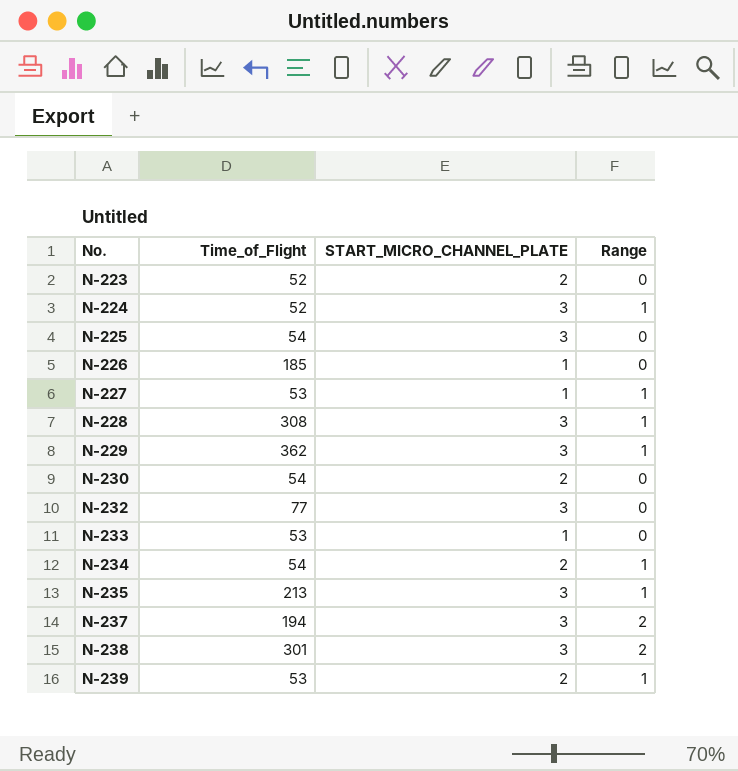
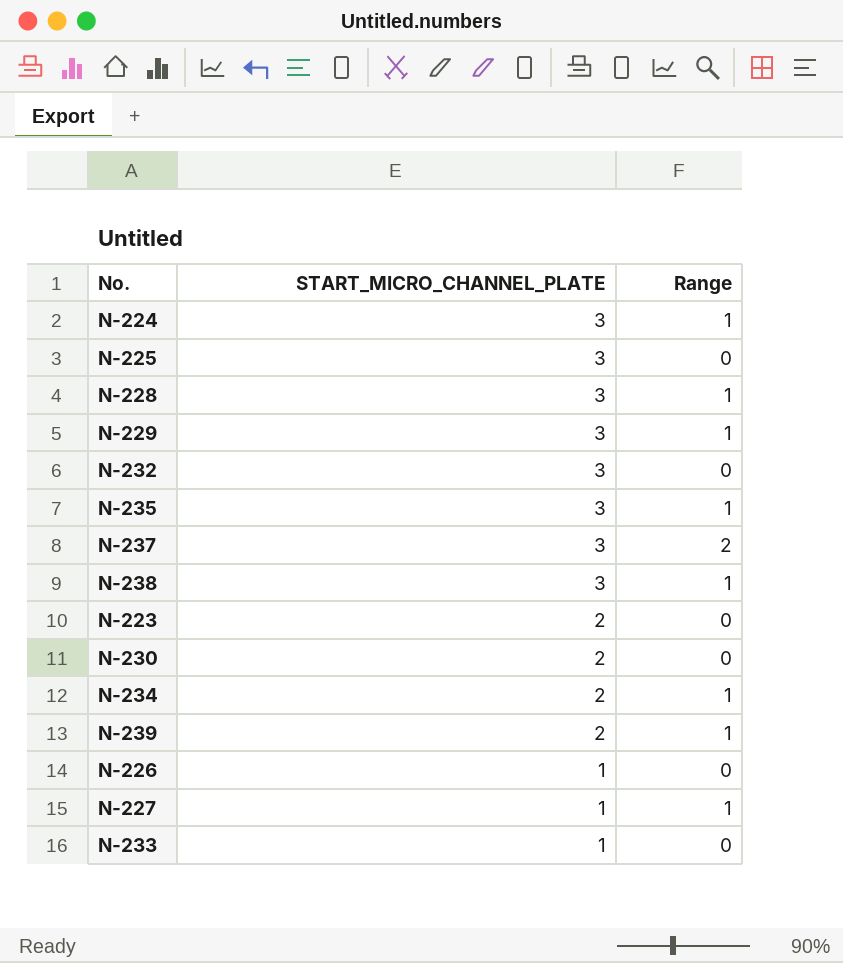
row order: No. ascending -> START_MICRO_CHANNEL_PLATE descending
column Time_of_Flight | position: 2 -> none
N-238 | Range: 2 -> 1

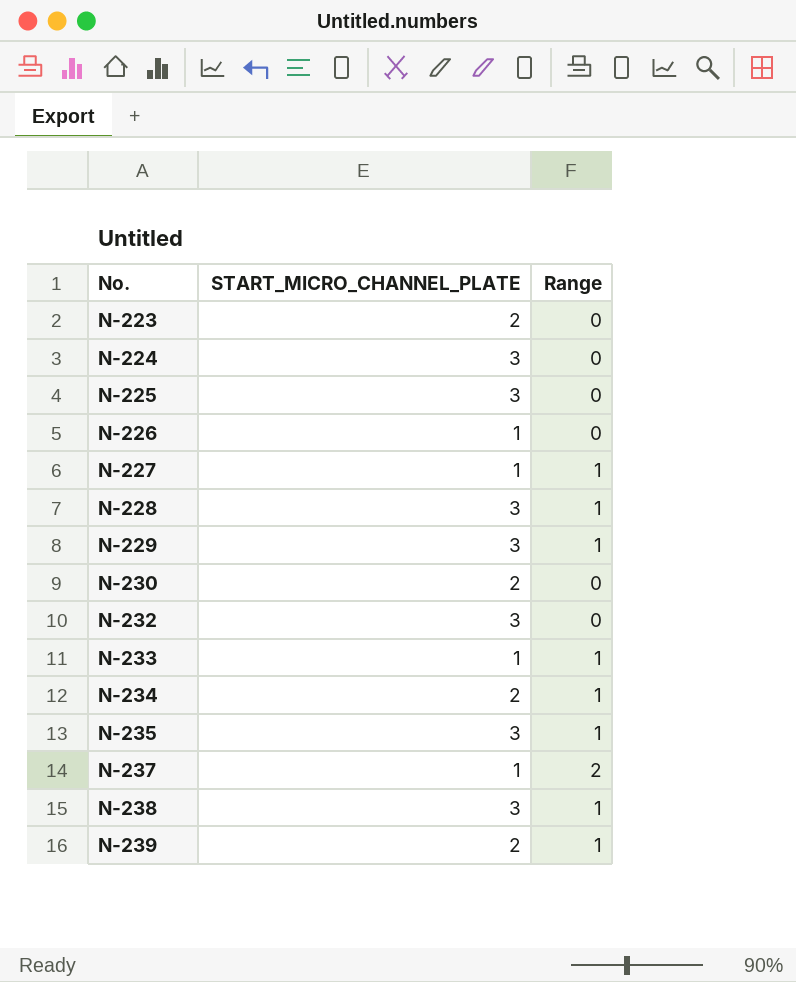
row order: START_MICRO_CHANNEL_PLATE descending -> No. ascending
N-224 | Range: 1 -> 0
N-233 | Range: 0 -> 1
N-237 | START_MICRO_CHANNEL_PLATE: 3 -> 1

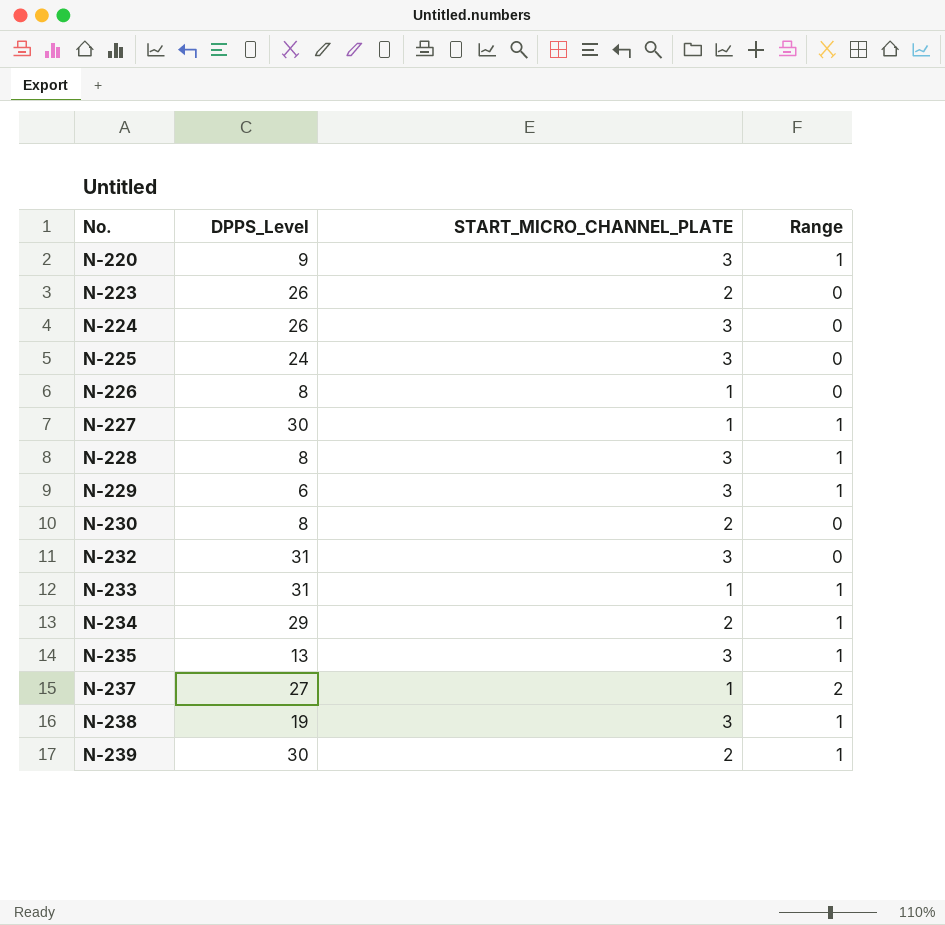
column DPPS_Level | position: none -> 2
row N-220: none -> 9 | 3 | 1

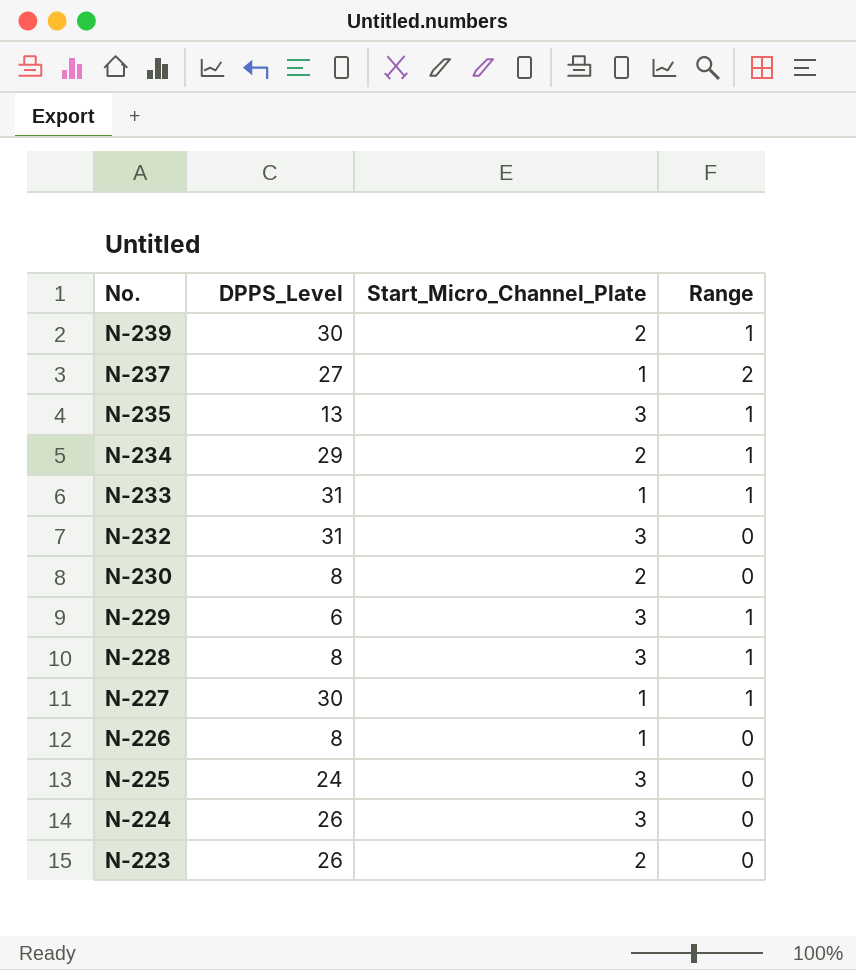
row order: No. ascending -> No. descending
column name: START_MICRO_CHANNEL_PLATE -> Start_Micro_Channel_Plate
row N-220: 9 | 3 | 1 -> none
row N-238: 19 | 3 | 1 -> none

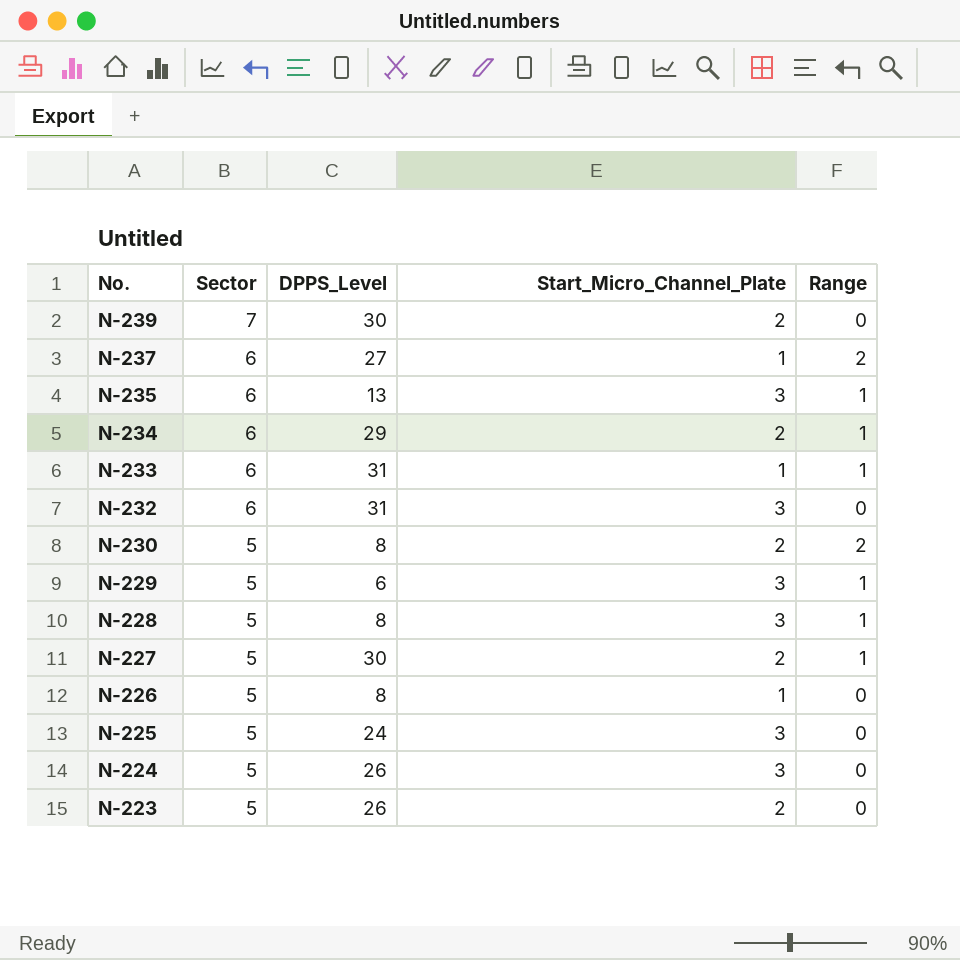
column Sector | position: none -> 2
N-239 | Range: 1 -> 0
N-230 | Range: 0 -> 2
N-227 | Start_Micro_Channel_Plate: 1 -> 2

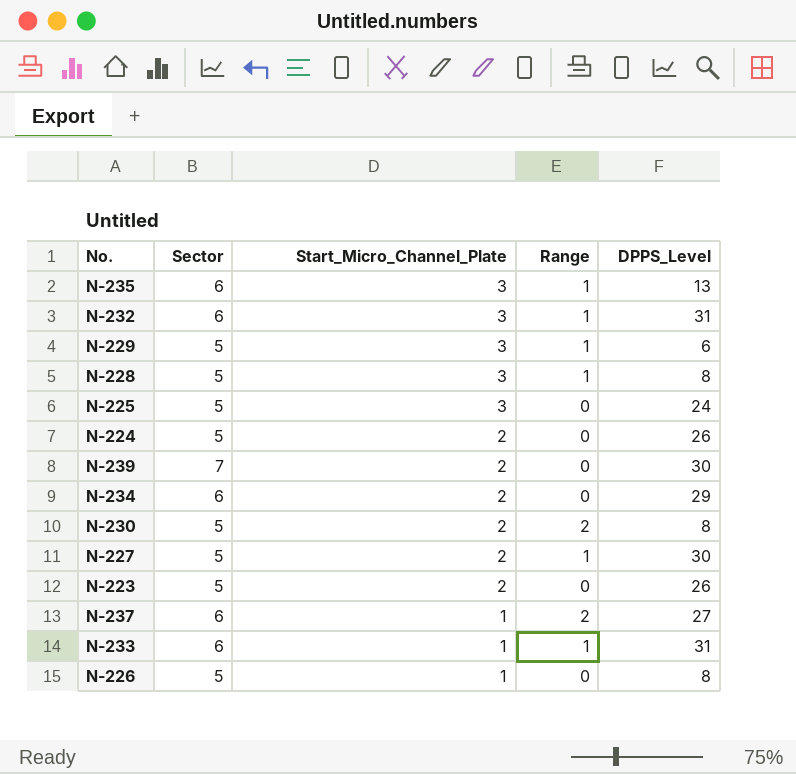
row order: No. descending -> Start_Micro_Channel_Plate descending
column DPPS_Level | position: 3 -> 5
N-232 | Range: 0 -> 1
N-224 | Start_Micro_Channel_Plate: 3 -> 2
N-234 | Range: 1 -> 0

